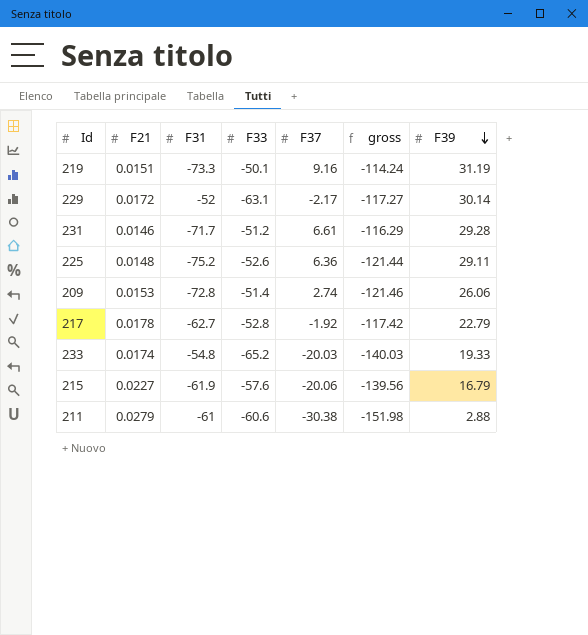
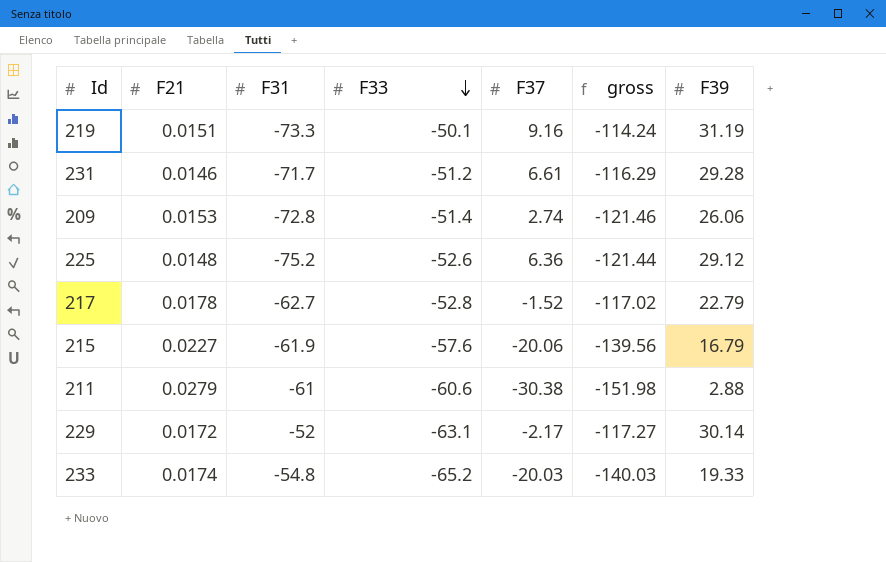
row order: F39 descending -> F33 descending
225 | F39: 29.11 -> 29.12
217 | F37: -1.92 -> -1.52
217 | gross: -117.42 -> -117.02

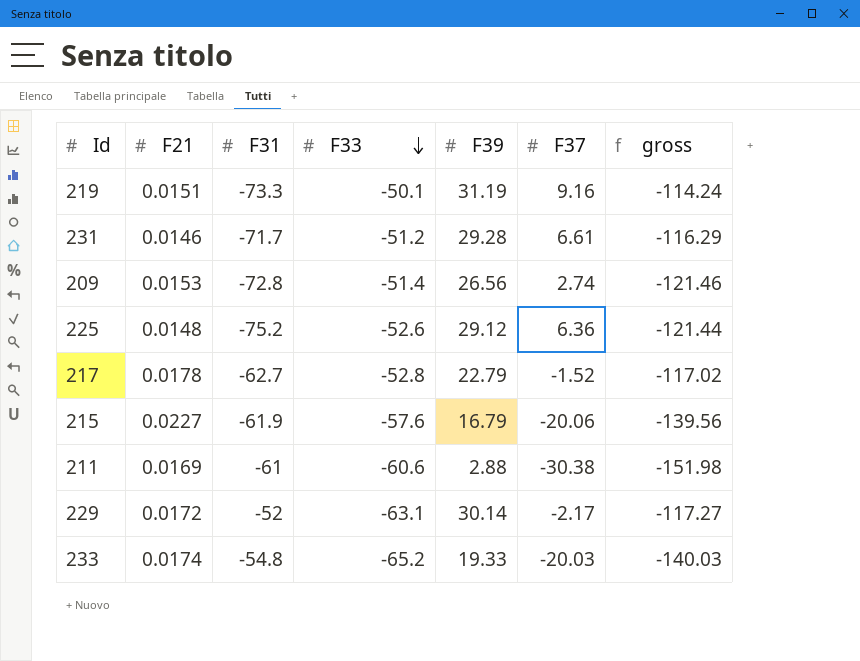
column F39 | position: 7 -> 5
209 | F39: 26.06 -> 26.56
211 | F21: 0.0279 -> 0.0169

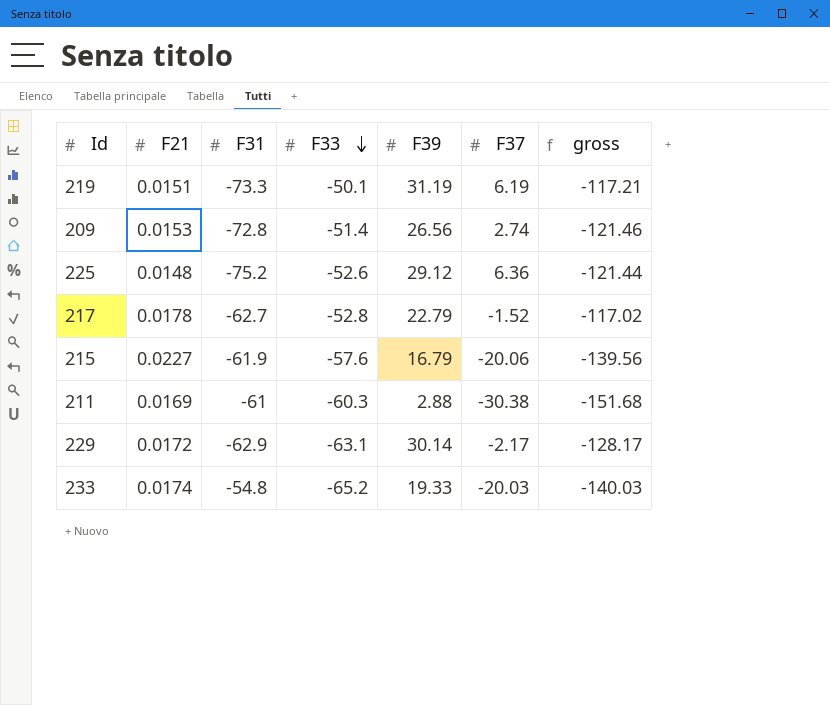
row 231: 0.0146 | -71.7 | -51.2 | 29.28 | 6.61 | -116.29 -> none
219 | F37: 9.16 -> 6.19
219 | gross: -114.24 -> -117.21
211 | F33: -60.6 -> -60.3
211 | gross: -151.98 -> -151.68
229 | F31: -52 -> -62.9
229 | gross: -117.27 -> -128.17

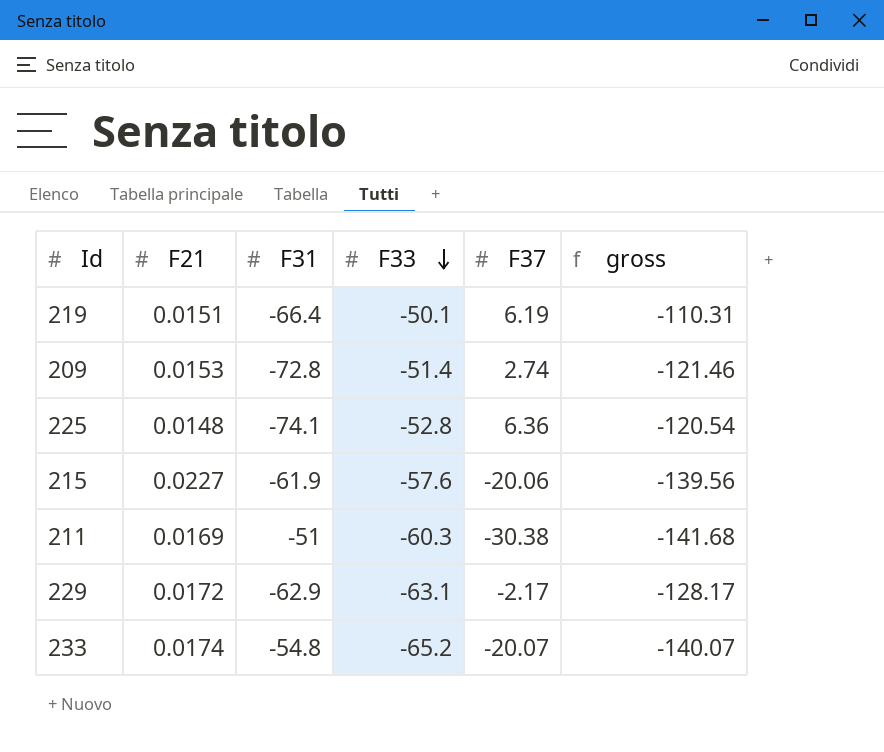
column F39 | position: 5 -> none
row 217: 0.0178 | -62.7 | -52.8 | 22.79 | -1.52 | -117.02 -> none
219 | F31: -73.3 -> -66.4
219 | gross: -117.21 -> -110.31
225 | F31: -75.2 -> -74.1
225 | F33: -52.6 -> -52.8
225 | gross: -121.44 -> -120.54
211 | F31: -61 -> -51
211 | gross: -151.68 -> -141.68
233 | F37: -20.03 -> -20.07
233 | gross: -140.03 -> -140.07

